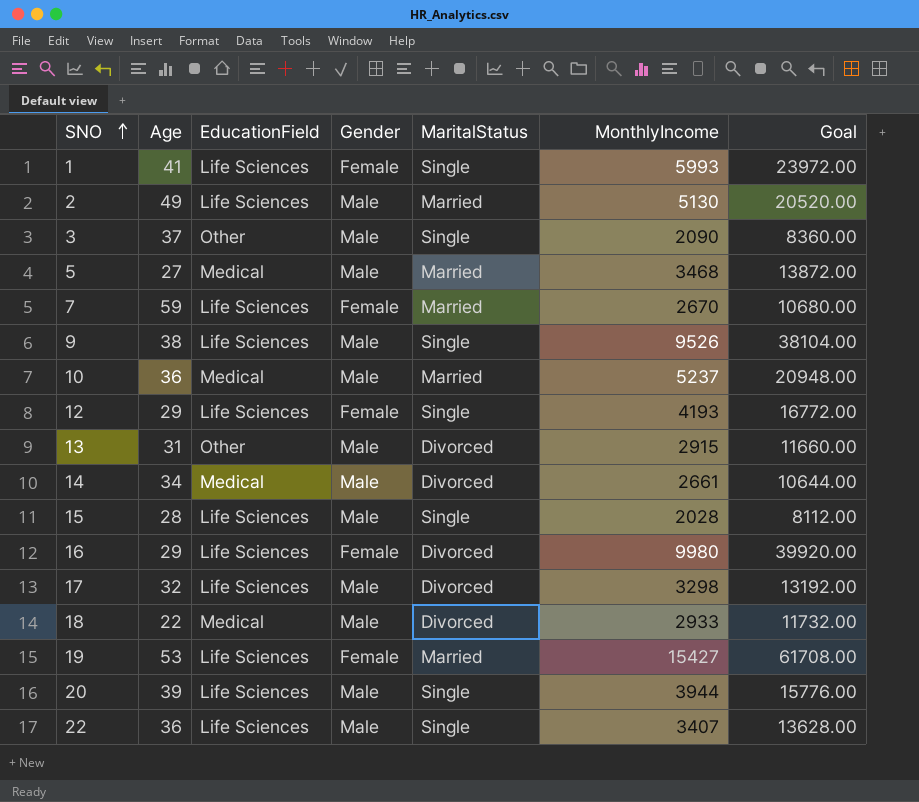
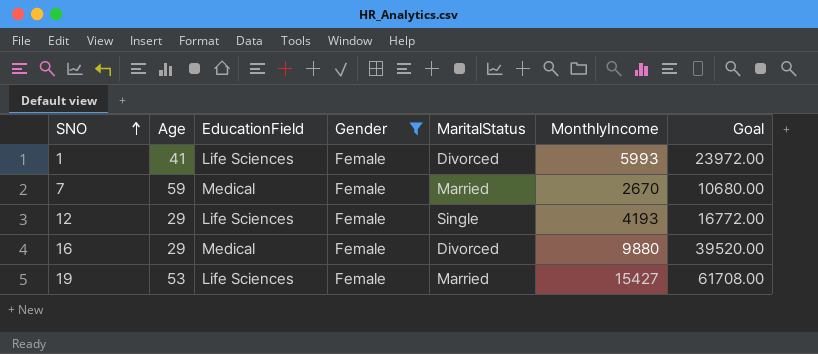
filter: none -> Gender = Female
1 | MaritalStatus: Single -> Divorced
7 | EducationField: Life Sciences -> Medical
16 | EducationField: Life Sciences -> Medical
16 | MonthlyIncome: 9980 -> 9880
16 | Goal: 39920.00 -> 39520.00

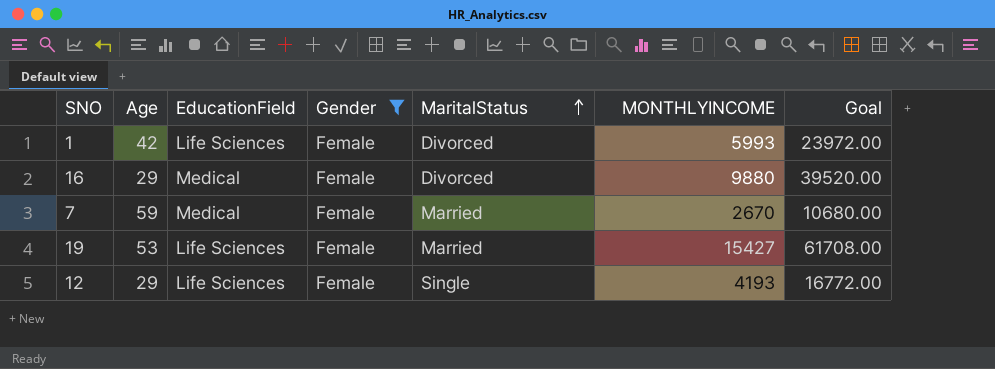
row order: SNO ascending -> MaritalStatus ascending
column name: MonthlyIncome -> MONTHLYINCOME
1 | Age: 41 -> 42

